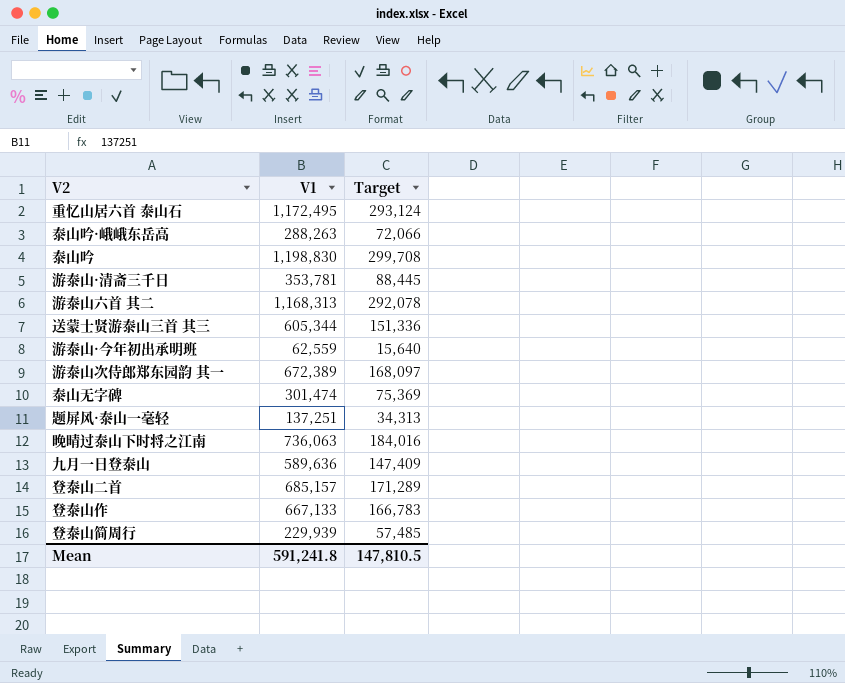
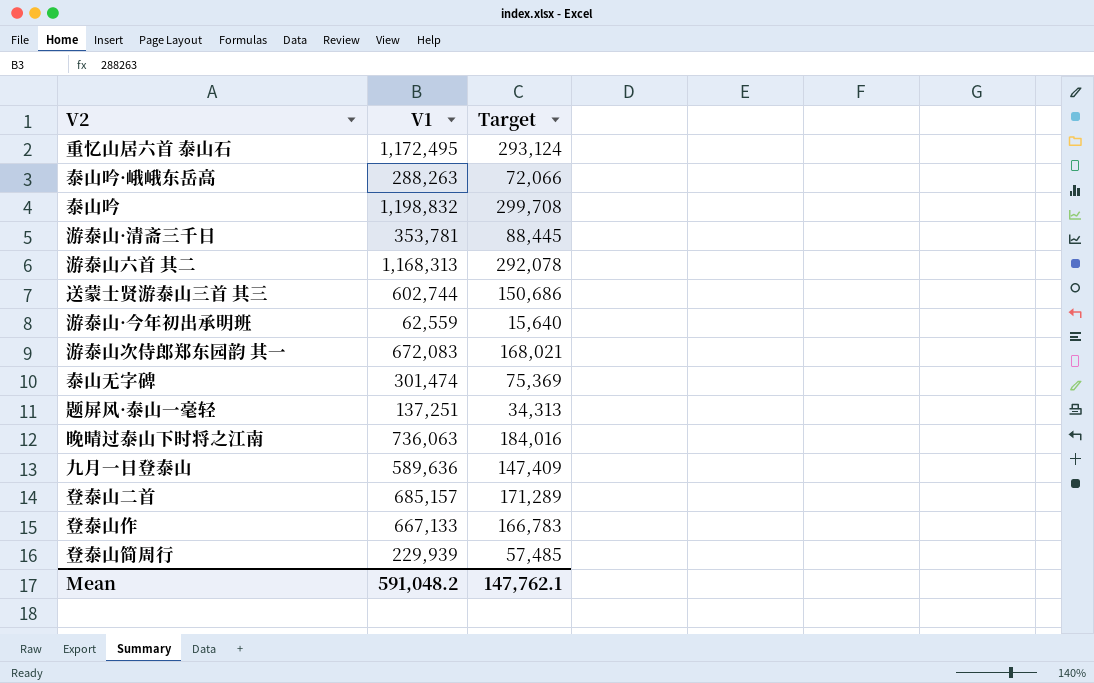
泰山吟 | V1: 1,198,830 -> 1,198,832
送蒙士贤游泰山三首 其三 | V1: 605,344 -> 602,744
送蒙士贤游泰山三首 其三 | Target: 151,336 -> 150,686
游泰山次侍郎郑东园韵 其一 | V1: 672,389 -> 672,083
游泰山次侍郎郑东园韵 其一 | Target: 168,097 -> 168,021
Mean | V1: 591,241.8 -> 591,048.2
Mean | Target: 147,810.5 -> 147,762.1

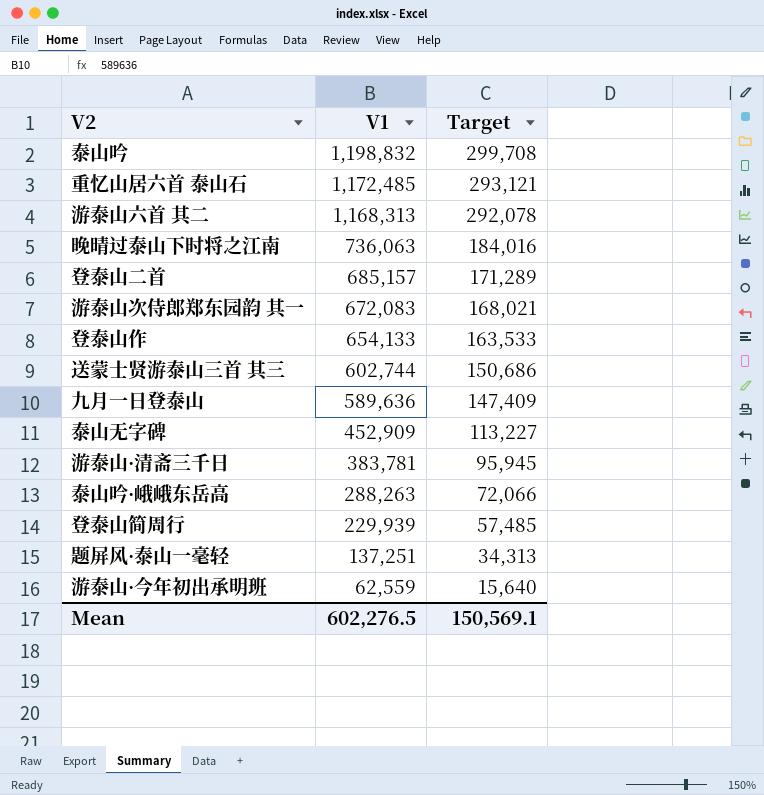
row order: none -> V1 descending
重忆山居六首 泰山石 | V1: 1,172,495 -> 1,172,485
重忆山居六首 泰山石 | Target: 293,124 -> 293,121
登泰山作 | V1: 667,133 -> 654,133
登泰山作 | Target: 166,783 -> 163,533
泰山无字碑 | V1: 301,474 -> 452,909
泰山无字碑 | Target: 75,369 -> 113,227
游泰山·清斋三千日 | V1: 353,781 -> 383,781
游泰山·清斋三千日 | Target: 88,445 -> 95,945
Mean | V1: 591,048.2 -> 602,276.5
Mean | Target: 147,762.1 -> 150,569.1

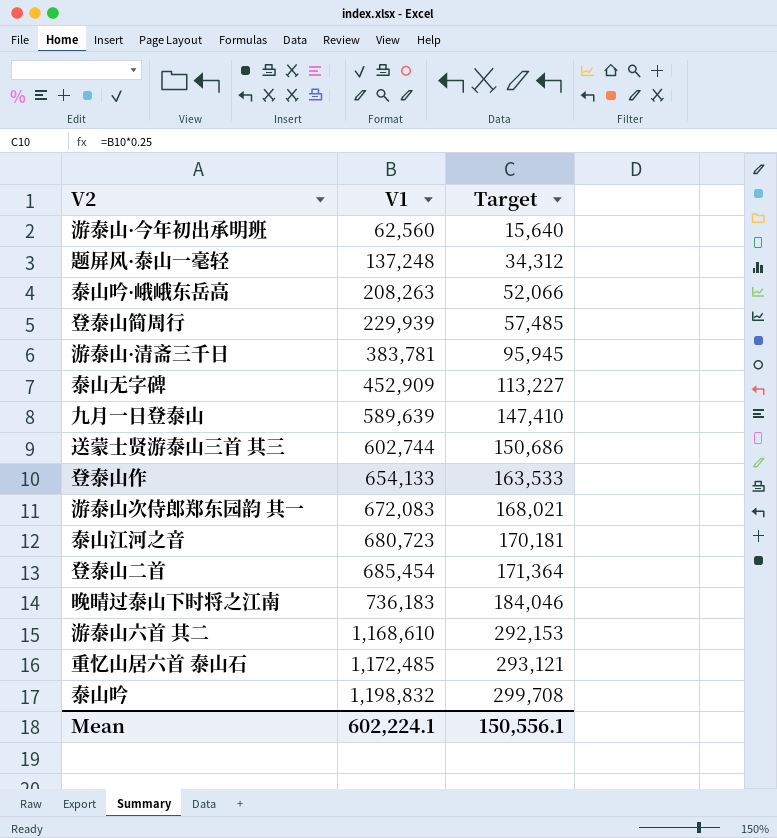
row order: V1 descending -> V1 ascending
游泰山·今年初出承明班 | V1: 62,559 -> 62,560
题屏风·泰山一毫轻 | V1: 137,251 -> 137,248
题屏风·泰山一毫轻 | Target: 34,313 -> 34,312
泰山吟·峨峨东岳高 | V1: 288,263 -> 208,263
泰山吟·峨峨东岳高 | Target: 72,066 -> 52,066
九月一日登泰山 | V1: 589,636 -> 589,639
九月一日登泰山 | Target: 147,409 -> 147,410
row 泰山江河之音: none -> 680,723 | 170,181
登泰山二首 | V1: 685,157 -> 685,454
登泰山二首 | Target: 171,289 -> 171,364
晚晴过泰山下时将之江南 | V1: 736,063 -> 736,183
晚晴过泰山下时将之江南 | Target: 184,016 -> 184,046
游泰山六首 其二 | V1: 1,168,313 -> 1,168,610
游泰山六首 其二 | Target: 292,078 -> 292,153
Mean | V1: 602,276.5 -> 602,224.1
Mean | Target: 150,569.1 -> 150,556.1

